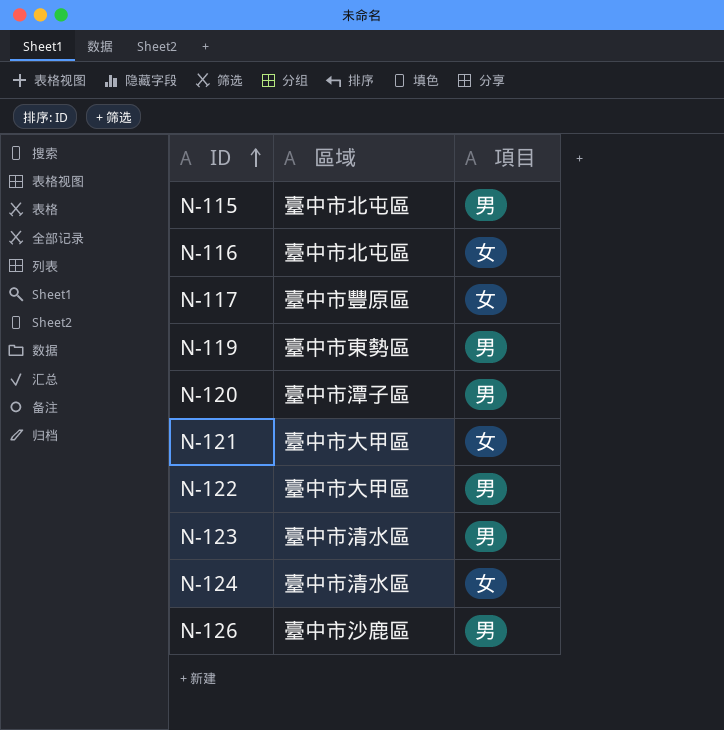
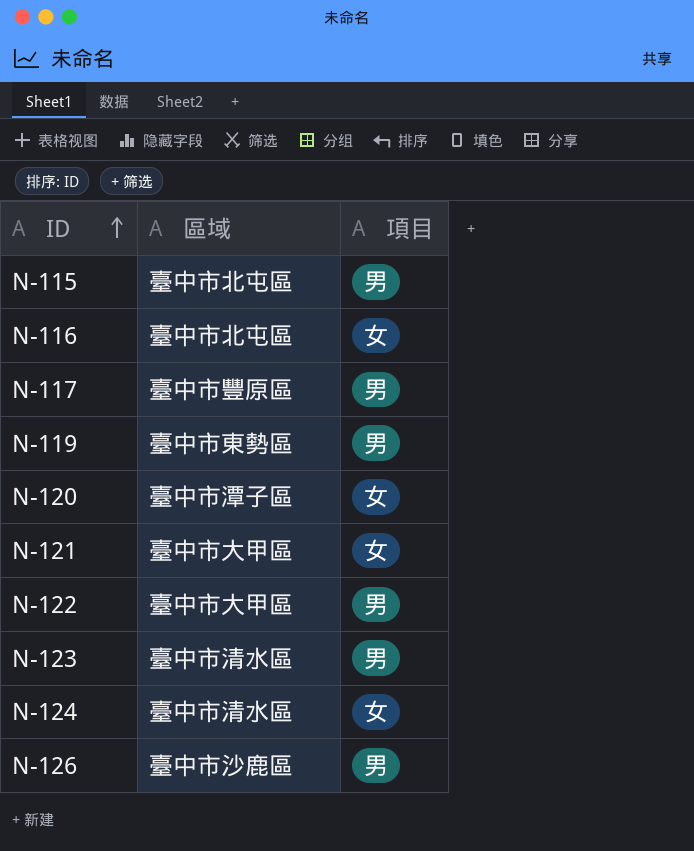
N-117 | 項目: 女 -> 男
N-120 | 項目: 男 -> 女

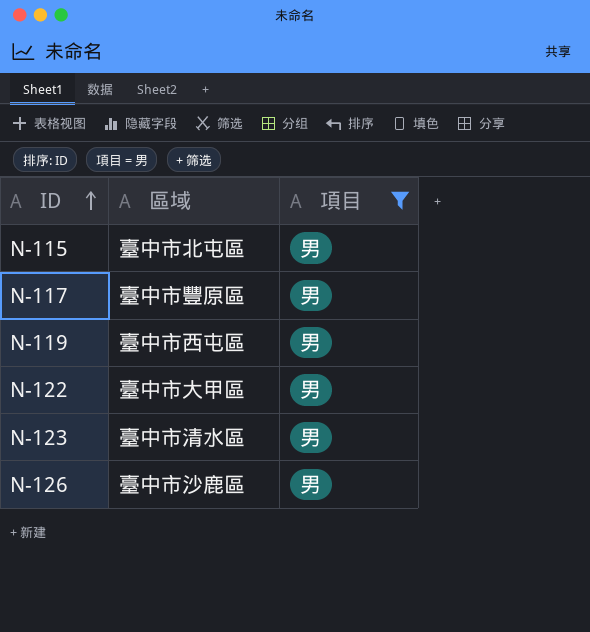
filter: none -> 項目 = 男
N-119 | 區域: 臺中市東勢區 -> 臺中市西屯區

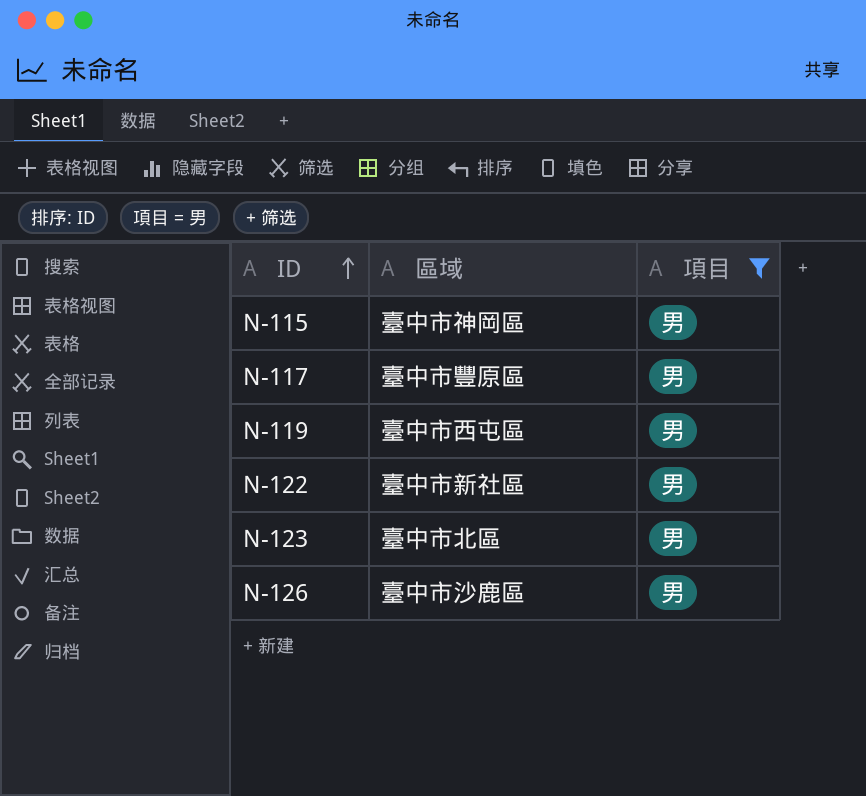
N-115 | 區域: 臺中市北屯區 -> 臺中市神岡區
N-122 | 區域: 臺中市大甲區 -> 臺中市新社區
N-123 | 區域: 臺中市清水區 -> 臺中市北區

